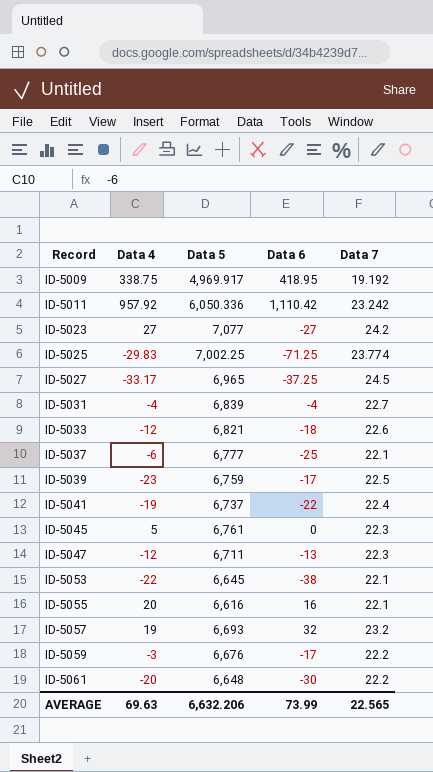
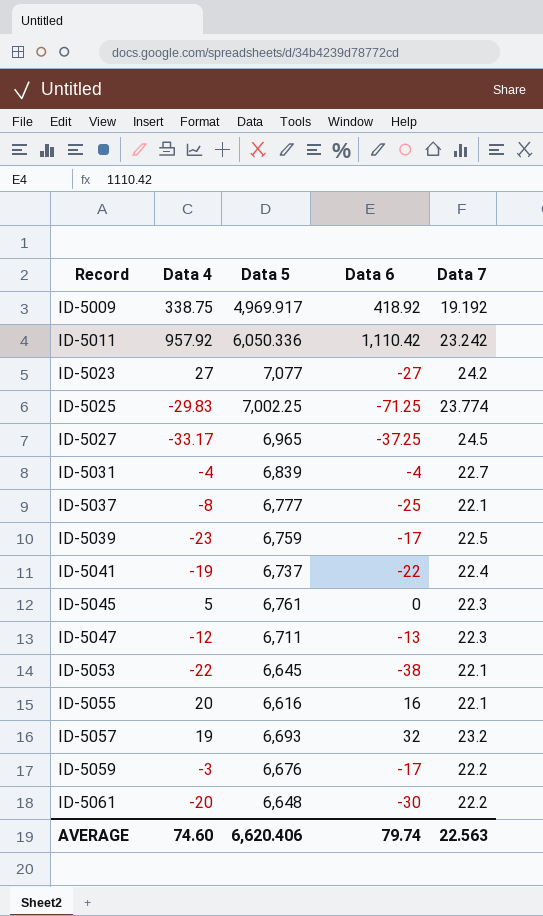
row ID-5033: -12 | 6,821 | -18 | 22.6 -> none
ID-5009 | Data 6: 418.95 -> 418.92
ID-5037 | Data 4: -6 -> -8
AVERAGE | Data 4: 69.63 -> 74.60
AVERAGE | Data 5: 6,632.206 -> 6,620.406
AVERAGE | Data 6: 73.99 -> 79.74
AVERAGE | Data 7: 22.565 -> 22.563

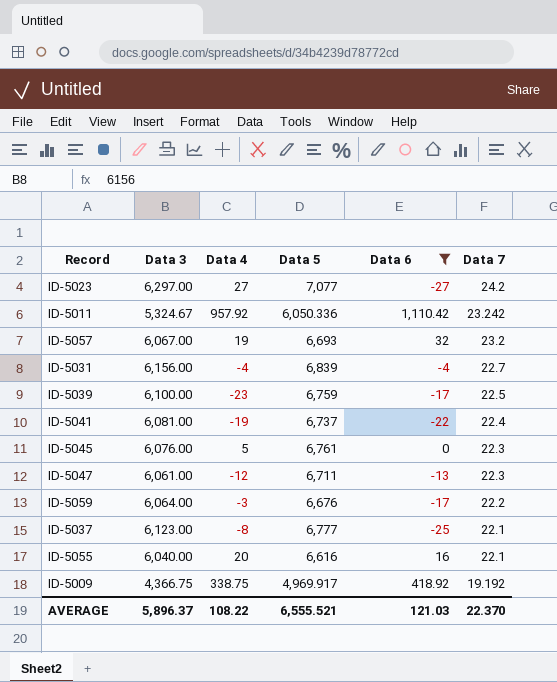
filter: none -> Data 6 >= -27
row order: Record ascending -> Data 7 descending
column Data 3 | position: none -> 2
AVERAGE | Data 4: 74.60 -> 108.22
AVERAGE | Data 5: 6,620.406 -> 6,555.521
AVERAGE | Data 6: 79.74 -> 121.03
AVERAGE | Data 7: 22.563 -> 22.370

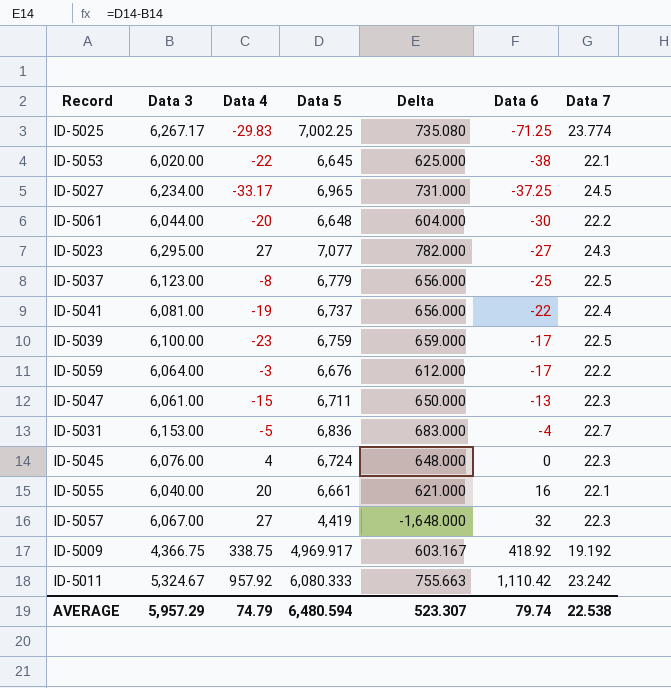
filter: Data 6 >= -27 -> none
row order: Data 7 descending -> Data 6 ascending
column Delta | formula: none -> [Data 5] - [Data 3]
ID-5023 | Data 3: 6,297.00 -> 6,295.00
ID-5023 | Data 7: 24.2 -> 24.3
ID-5037 | Data 5: 6,777 -> 6,779
ID-5037 | Data 7: 22.1 -> 22.5
ID-5047 | Data 4: -12 -> -15
ID-5031 | Data 3: 6,156.00 -> 6,153.00
ID-5031 | Data 4: -4 -> -5
ID-5031 | Data 5: 6,839 -> 6,836
ID-5045 | Data 4: 5 -> 4
ID-5045 | Data 5: 6,761 -> 6,724
ID-5055 | Data 5: 6,616 -> 6,661
ID-5057 | Data 4: 19 -> 27
ID-5057 | Data 5: 6,693 -> 4,419
ID-5057 | Data 7: 23.2 -> 22.3
ID-5011 | Data 5: 6,050.336 -> 6,080.333
AVERAGE | Data 3: 5,896.37 -> 5,957.29
AVERAGE | Data 4: 108.22 -> 74.79
AVERAGE | Data 5: 6,555.521 -> 6,480.594
AVERAGE | Data 6: 121.03 -> 79.74
AVERAGE | Data 7: 22.370 -> 22.538

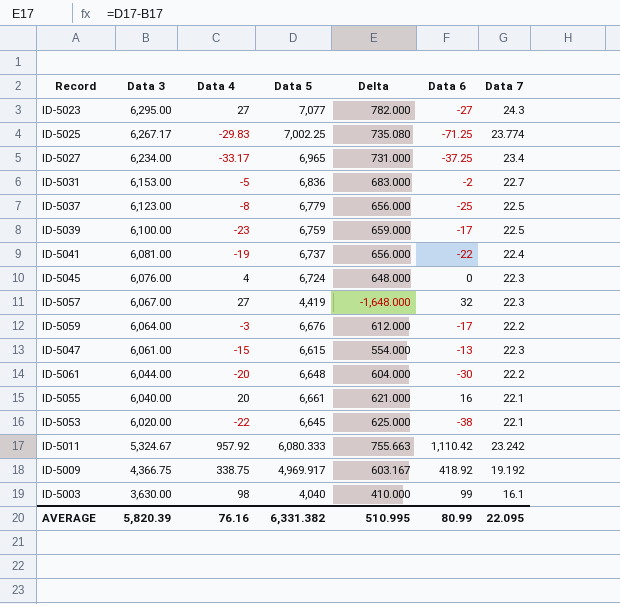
row order: Data 6 ascending -> Data 3 descending
ID-5027 | Data 7: 24.5 -> 23.4
ID-5031 | Data 6: -4 -> -2
ID-5047 | Data 5: 6,711 -> 6,615
ID-5047 | Delta: 650.000 -> 554.000
row ID-5003: none -> 3,630.00 | 98 | 4,040 | 410.000 | 99 | 16.1
AVERAGE | Data 3: 5,957.29 -> 5,820.39
AVERAGE | Data 4: 74.79 -> 76.16
AVERAGE | Data 5: 6,480.594 -> 6,331.382
AVERAGE | Delta: 523.307 -> 510.995
AVERAGE | Data 6: 79.74 -> 80.99
AVERAGE | Data 7: 22.538 -> 22.095

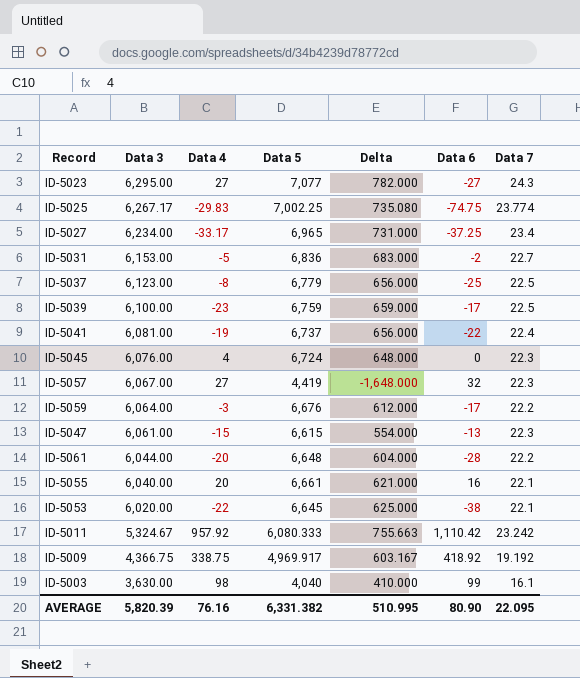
ID-5025 | Data 6: -71.25 -> -74.75
ID-5061 | Data 6: -30 -> -28
AVERAGE | Data 6: 80.99 -> 80.90

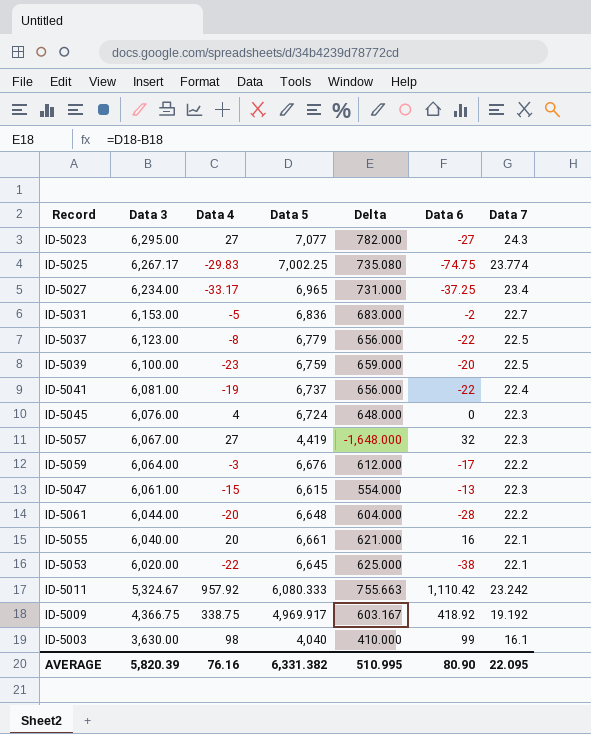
ID-5037 | Data 6: -25 -> -22
ID-5039 | Data 6: -17 -> -20

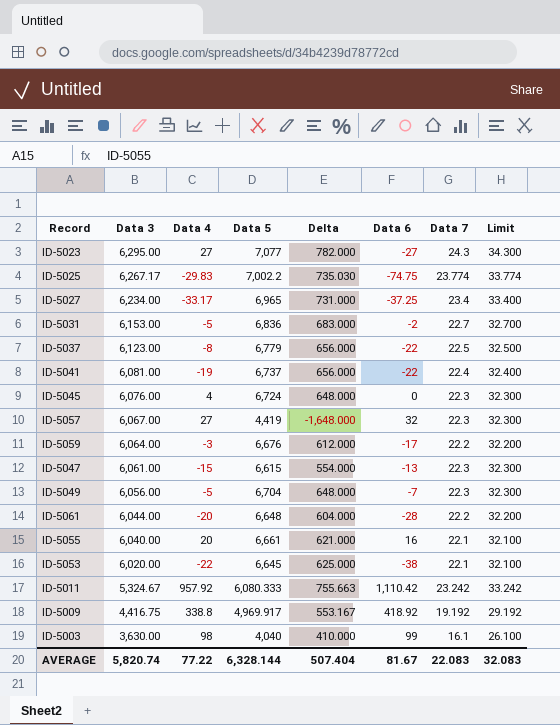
column Limit | formula: none -> [Data 7] + 10
row ID-5039: 6,100.00 | -23 | 6,759 | 659.000 | -20 | 22.5 -> none
ID-5025 | Data 5: 7,002.25 -> 7,002.2
ID-5025 | Delta: 735.080 -> 735.030
row ID-5049: none -> 6,056.00 | -5 | 6,704 | 648.000 | -7 | 22.3 | 32.300
ID-5009 | Data 3: 4,366.75 -> 4,416.75
ID-5009 | Data 4: 338.75 -> 338.8
ID-5009 | Delta: 603.167 -> 553.167
AVERAGE | Data 3: 5,820.39 -> 5,820.74
AVERAGE | Data 4: 76.16 -> 77.22
AVERAGE | Data 5: 6,331.382 -> 6,328.144
AVERAGE | Delta: 510.995 -> 507.404
AVERAGE | Data 6: 80.90 -> 81.67
AVERAGE | Data 7: 22.095 -> 22.083

